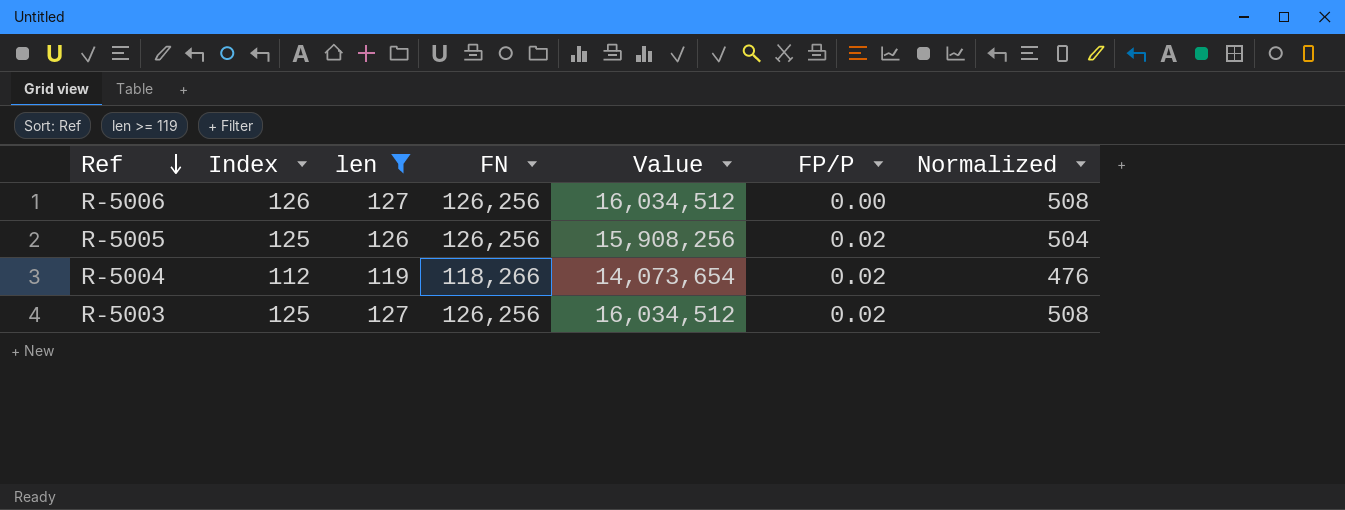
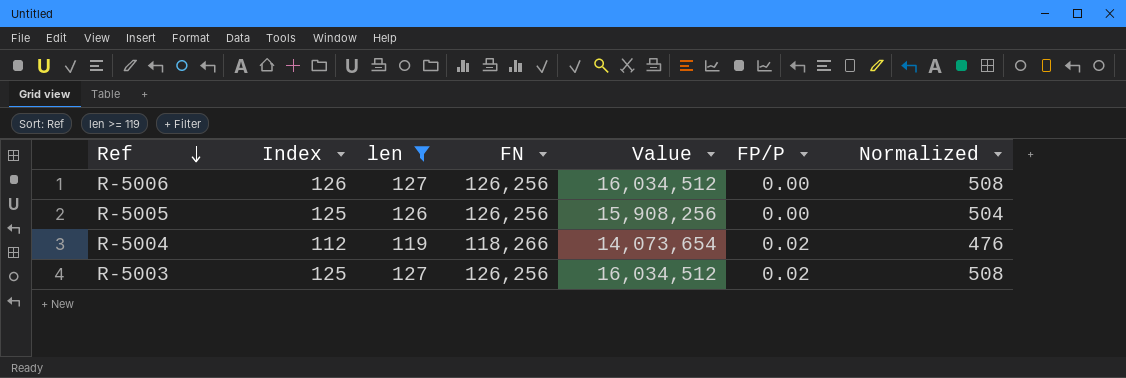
R-5005 | FP/P: 0.02 -> 0.00

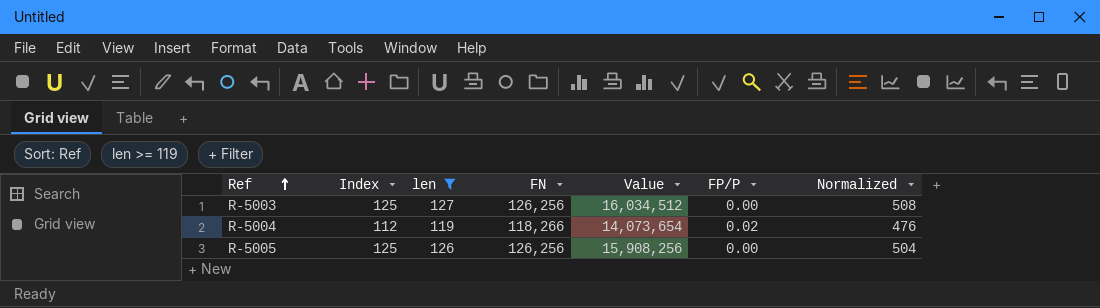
row order: Ref descending -> Ref ascending
row R-5006: 126 | 127 | 126,256 | 16,034,512 | 0.00 | 508 -> none
R-5003 | FP/P: 0.02 -> 0.00

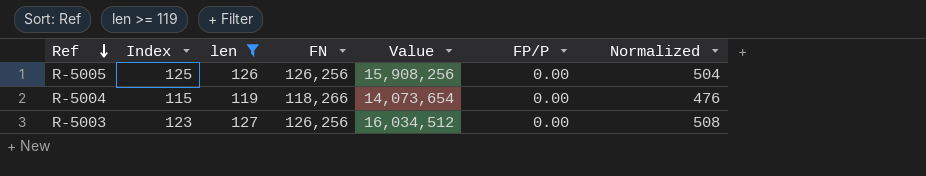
row order: Ref ascending -> Ref descending
R-5004 | Index: 112 -> 115
R-5004 | FP/P: 0.02 -> 0.00
R-5003 | Index: 125 -> 123

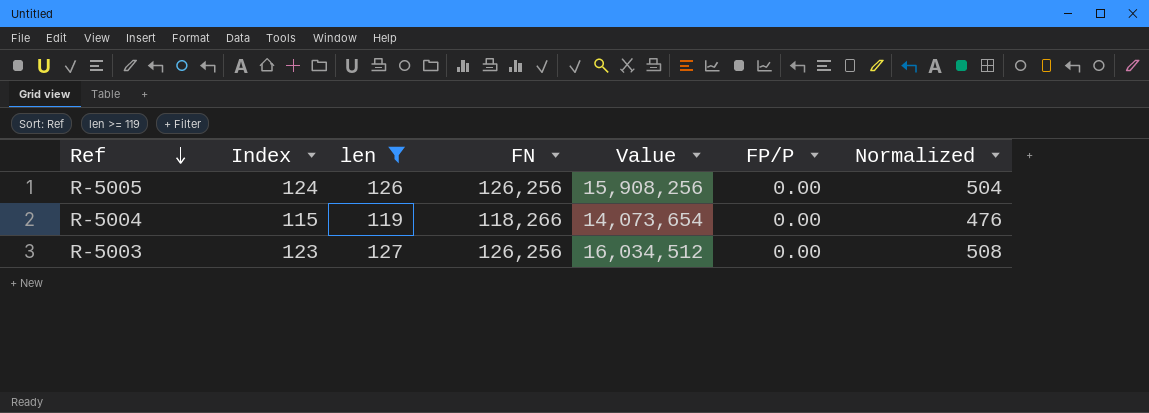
R-5005 | Index: 125 -> 124

